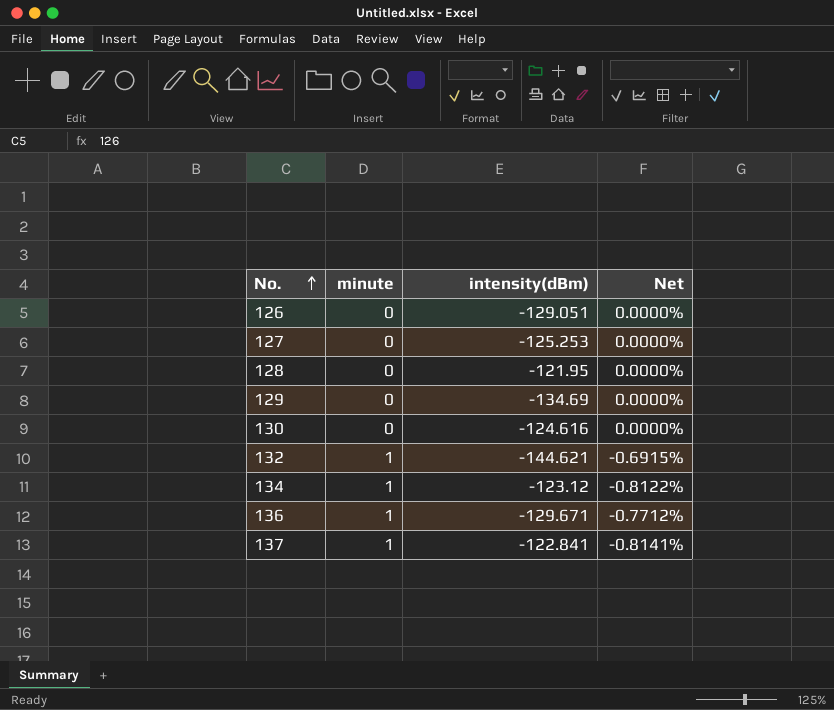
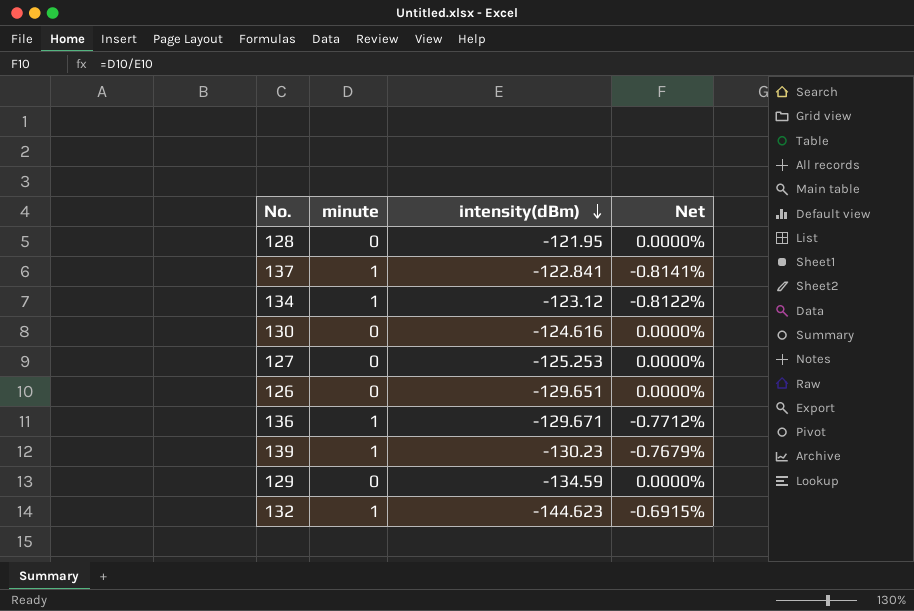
row order: No. ascending -> intensity(dBm) descending
126 | intensity(dBm): -129.051 -> -129.651
row 139: none -> 1 | -130.23 | -0.7679%
129 | intensity(dBm): -134.69 -> -134.59
132 | intensity(dBm): -144.621 -> -144.623

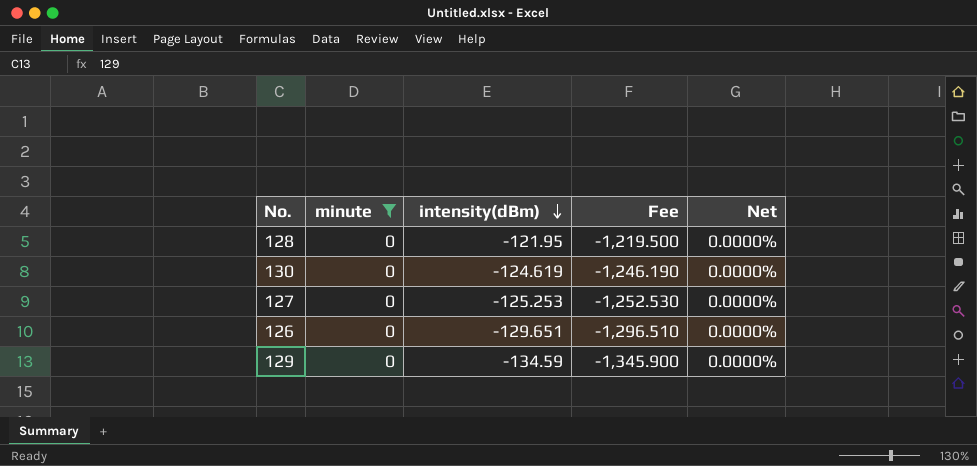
filter: none -> minute = 0
column Fee | formula: none -> [intensity(dBm)] * 10
130 | intensity(dBm): -124.616 -> -124.619

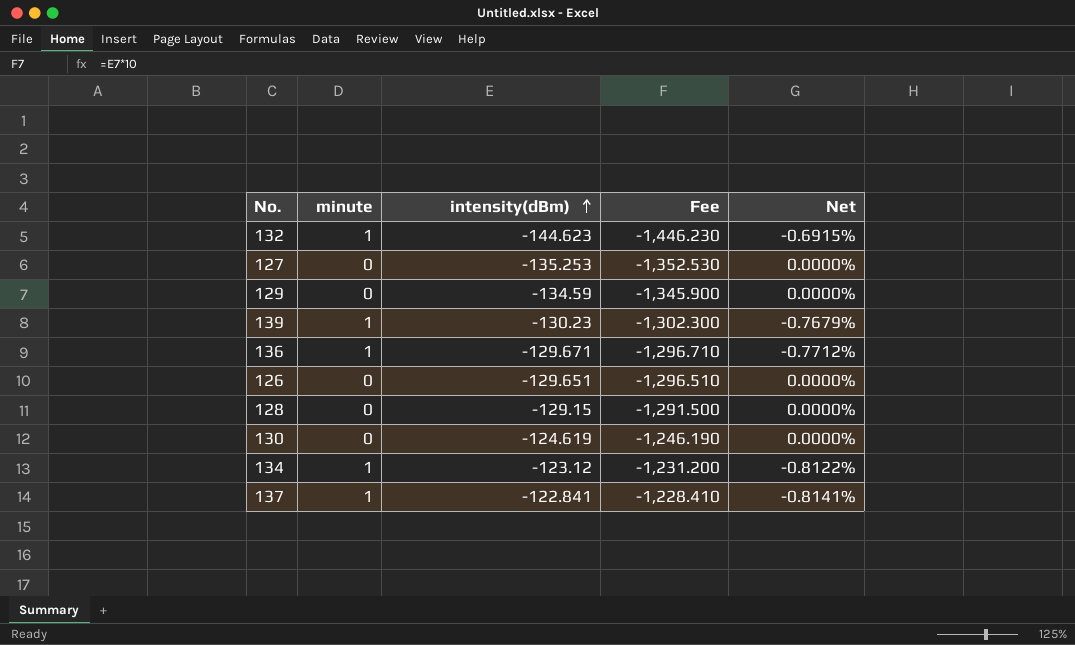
filter: minute = 0 -> none
row order: intensity(dBm) descending -> intensity(dBm) ascending
127 | intensity(dBm): -125.253 -> -135.253
127 | Fee: -1,252.530 -> -1,352.530
128 | intensity(dBm): -121.95 -> -129.15
128 | Fee: -1,219.500 -> -1,291.500

